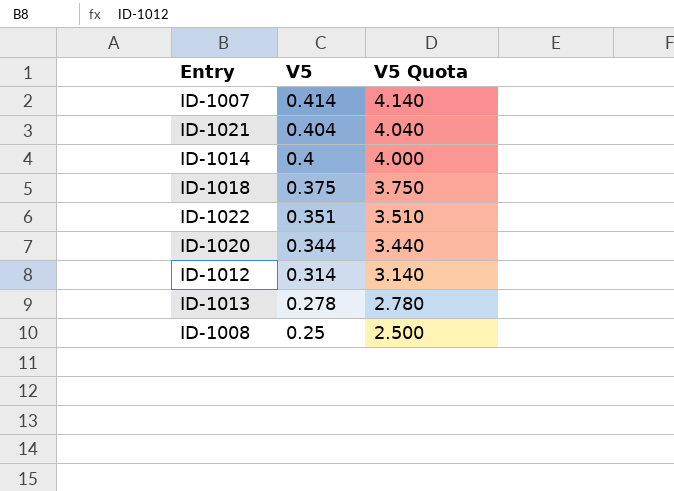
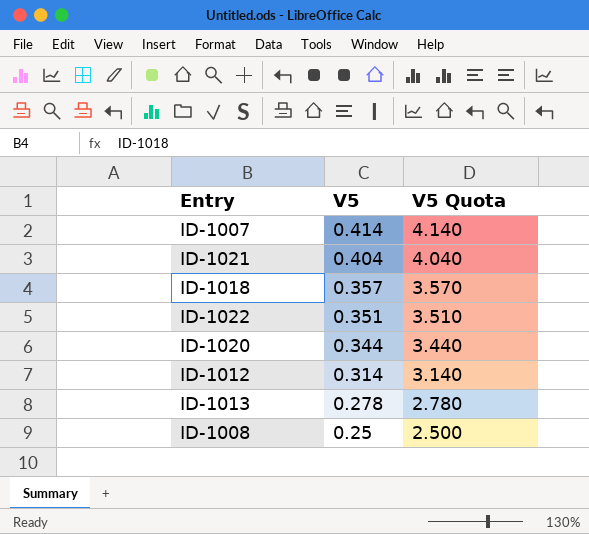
row ID-1014: 0.4 | 4.000 -> none
ID-1018 | V5: 0.375 -> 0.357
ID-1018 | V5 Quota: 3.750 -> 3.570

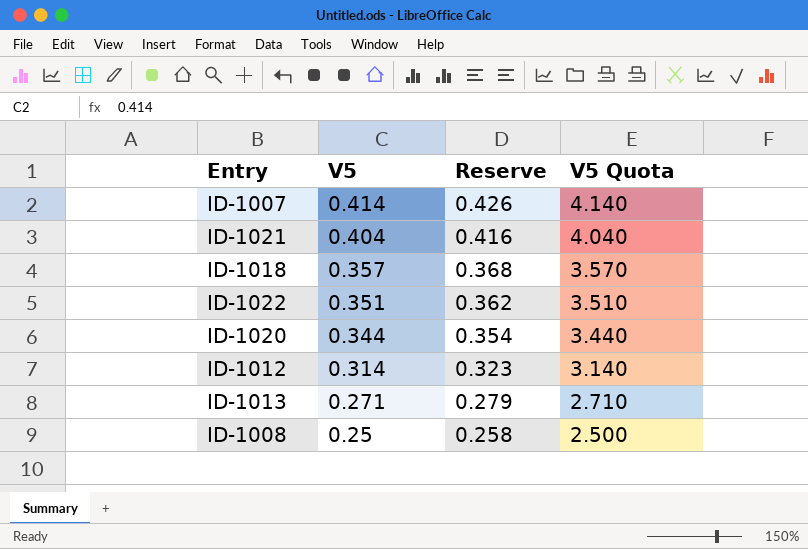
column Reserve | formula: none -> [V5] * 1.03
ID-1013 | V5: 0.278 -> 0.271
ID-1013 | V5 Quota: 2.780 -> 2.710

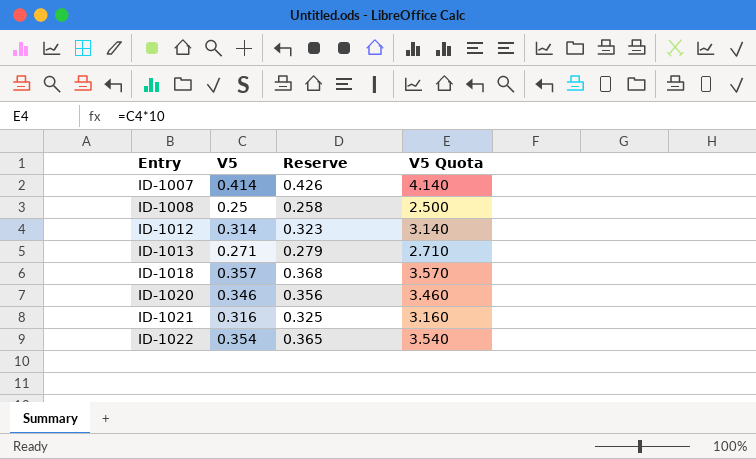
row order: V5 descending -> Entry ascending
ID-1020 | V5: 0.344 -> 0.346
ID-1020 | Reserve: 0.354 -> 0.356
ID-1020 | V5 Quota: 3.440 -> 3.460
ID-1021 | V5: 0.404 -> 0.316
ID-1021 | Reserve: 0.416 -> 0.325
ID-1021 | V5 Quota: 4.040 -> 3.160
ID-1022 | V5: 0.351 -> 0.354
ID-1022 | Reserve: 0.362 -> 0.365
ID-1022 | V5 Quota: 3.510 -> 3.540

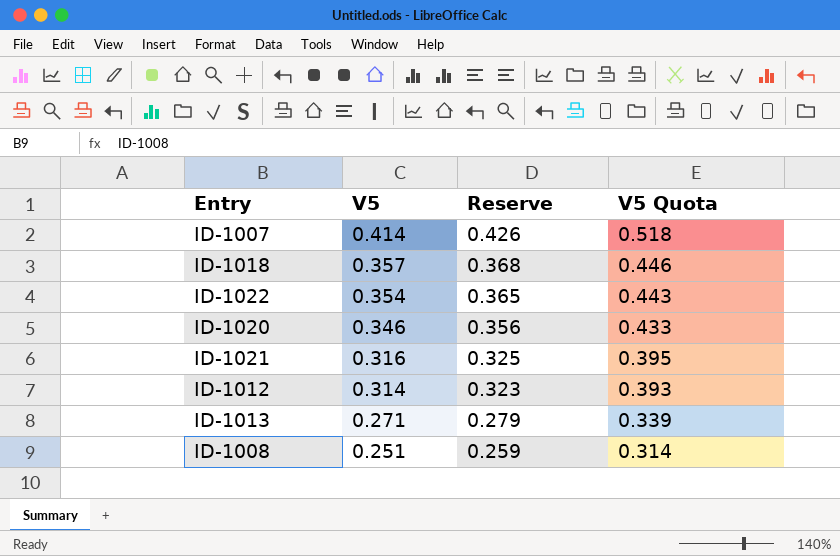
row order: Entry ascending -> V5 descending
column V5 Quota | formula: [V5] * 10 -> [V5] * 1.25
ID-1008 | V5: 0.25 -> 0.251
ID-1008 | Reserve: 0.258 -> 0.259

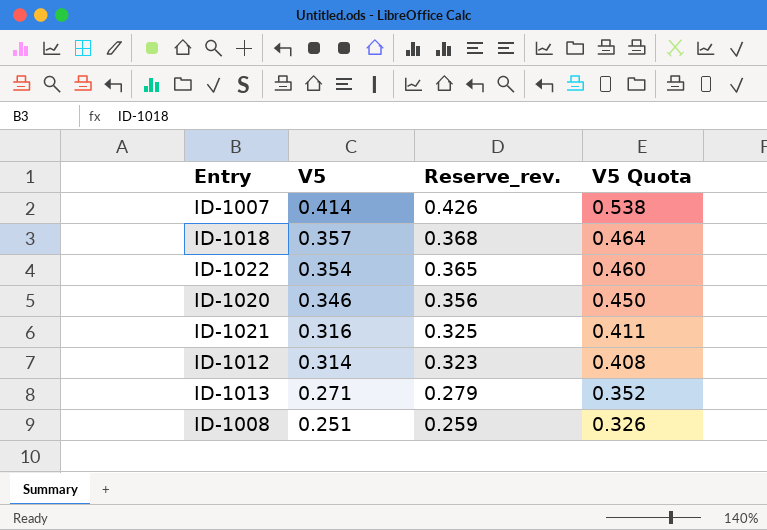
column name: Reserve -> Reserve_rev.
column V5 Quota | formula: [V5] * 1.25 -> [V5] * 1.3

